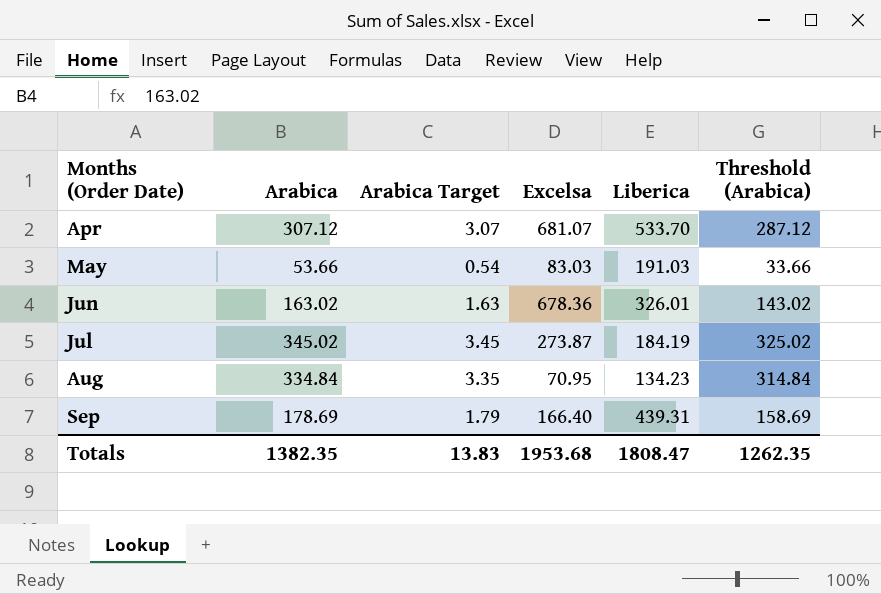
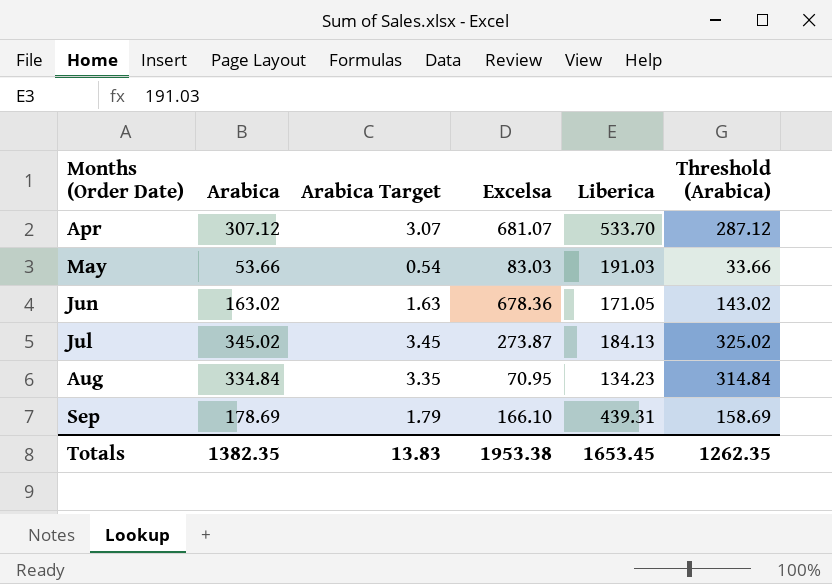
Jun | Liberica: 326.01 -> 171.05
Jul | Liberica: 184.19 -> 184.13
Sep | Excelsa: 166.40 -> 166.10
Totals | Excelsa: 1953.68 -> 1953.38
Totals | Liberica: 1808.47 -> 1653.45

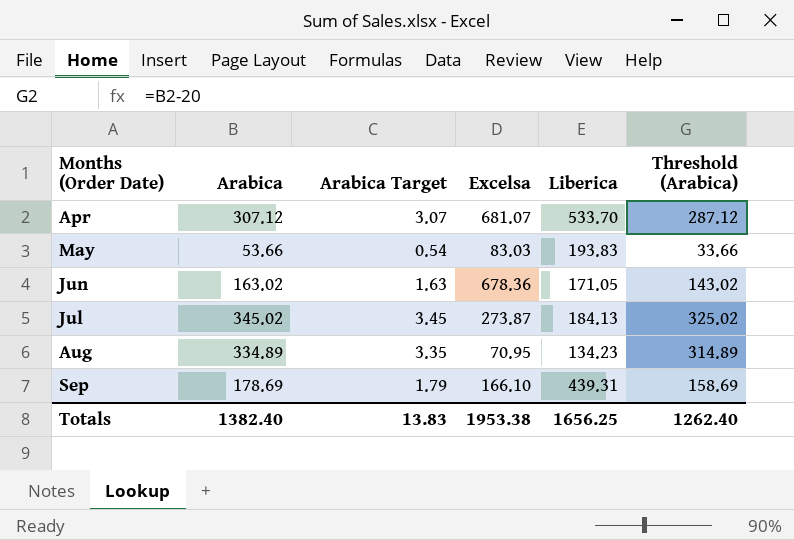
May | Liberica: 191.03 -> 193.83
Aug | Arabica: 334.84 -> 334.89
Aug | Threshold (Arabica): 314.84 -> 314.89
Totals | Arabica: 1382.35 -> 1382.40
Totals | Liberica: 1653.45 -> 1656.25
Totals | Threshold (Arabica): 1262.35 -> 1262.40

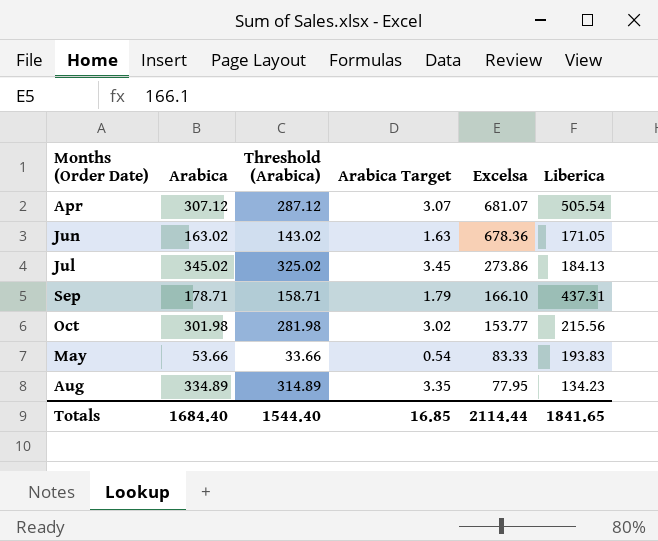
row order: Months (Order Date) ascending -> Excelsa descending
column Threshold (Arabica) | position: 6 -> 3
Apr | Liberica: 533.70 -> 505.54
Jul | Excelsa: 273.87 -> 273.86
Sep | Arabica: 178.69 -> 178.71
Sep | Threshold (Arabica): 158.69 -> 158.71
Sep | Liberica: 439.31 -> 437.31
row Oct: none -> 301.98 | 281.98 | 3.02 | 153.77 | 215.56
May | Excelsa: 83.03 -> 83.33
Aug | Excelsa: 70.95 -> 77.95
Totals | Arabica: 1382.40 -> 1684.40
Totals | Threshold (Arabica): 1262.40 -> 1544.40
Totals | Arabica Target: 13.83 -> 16.85
Totals | Excelsa: 1953.38 -> 2114.44
Totals | Liberica: 1656.25 -> 1841.65

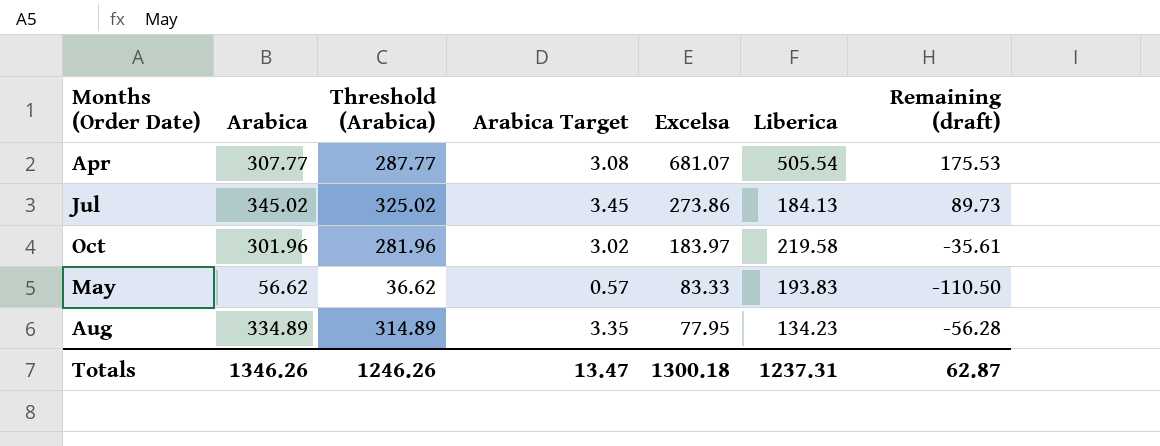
column Remaining (draft) | formula: none -> [Excelsa] - [Liberica]
row Jun: 163.02 | 143.02 | 1.63 | 678.36 | 171.05 -> none
row Sep: 178.71 | 158.71 | 1.79 | 166.10 | 437.31 -> none
Apr | Arabica: 307.12 -> 307.77
Apr | Threshold (Arabica): 287.12 -> 287.77
Apr | Arabica Target: 3.07 -> 3.08
Oct | Arabica: 301.98 -> 301.96
Oct | Threshold (Arabica): 281.98 -> 281.96
Oct | Excelsa: 153.77 -> 183.97
Oct | Liberica: 215.56 -> 219.58
May | Arabica: 53.66 -> 56.62
May | Threshold (Arabica): 33.66 -> 36.62
May | Arabica Target: 0.54 -> 0.57
Totals | Arabica: 1684.40 -> 1346.26
Totals | Threshold (Arabica): 1544.40 -> 1246.26
Totals | Arabica Target: 16.85 -> 13.47
Totals | Excelsa: 2114.44 -> 1300.18
Totals | Liberica: 1841.65 -> 1237.31

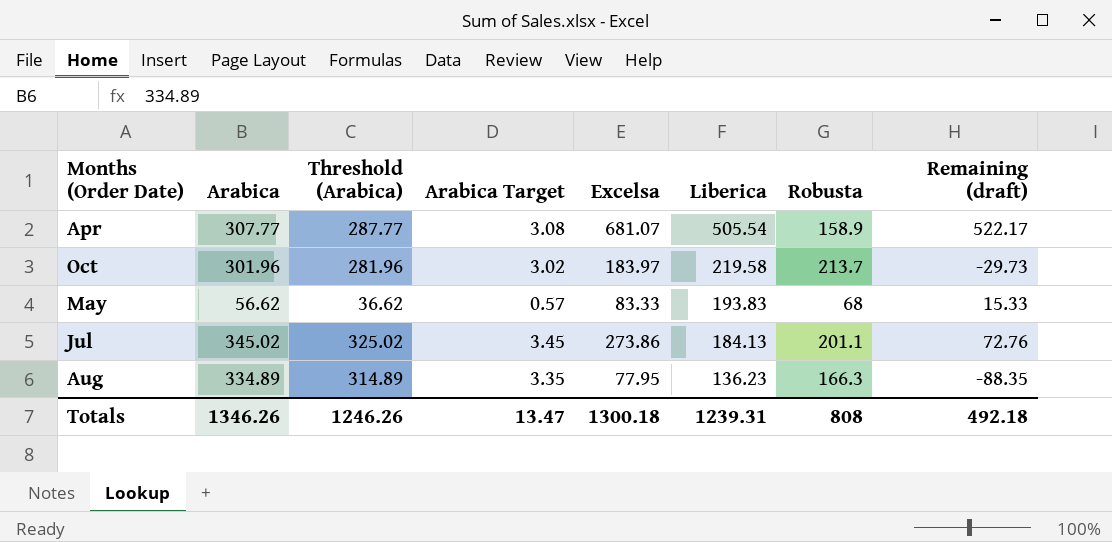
row order: Excelsa descending -> Liberica descending
column Robusta | position: none -> 7
column Remaining (draft) | formula: [Excelsa] - [Liberica] -> [Excelsa] - [Robusta]
Aug | Liberica: 134.23 -> 136.23
Totals | Liberica: 1237.31 -> 1239.31
Totals | Remaining (draft): 62.87 -> 492.18

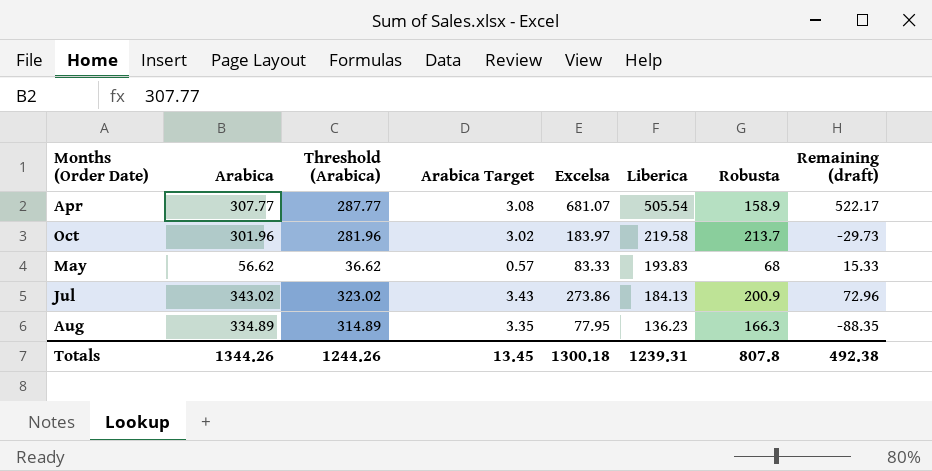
Jul | Arabica: 345.02 -> 343.02
Jul | Threshold (Arabica): 325.02 -> 323.02
Jul | Arabica Target: 3.45 -> 3.43
Jul | Robusta: 201.1 -> 200.9
Jul | Remaining (draft): 72.76 -> 72.96
Totals | Arabica: 1346.26 -> 1344.26
Totals | Threshold (Arabica): 1246.26 -> 1244.26
Totals | Arabica Target: 13.47 -> 13.45
Totals | Robusta: 808 -> 807.8
Totals | Remaining (draft): 492.18 -> 492.38

